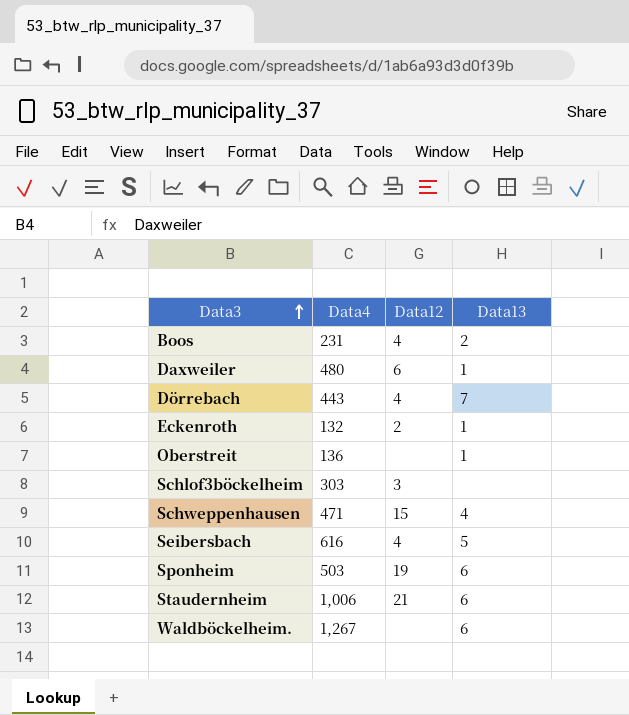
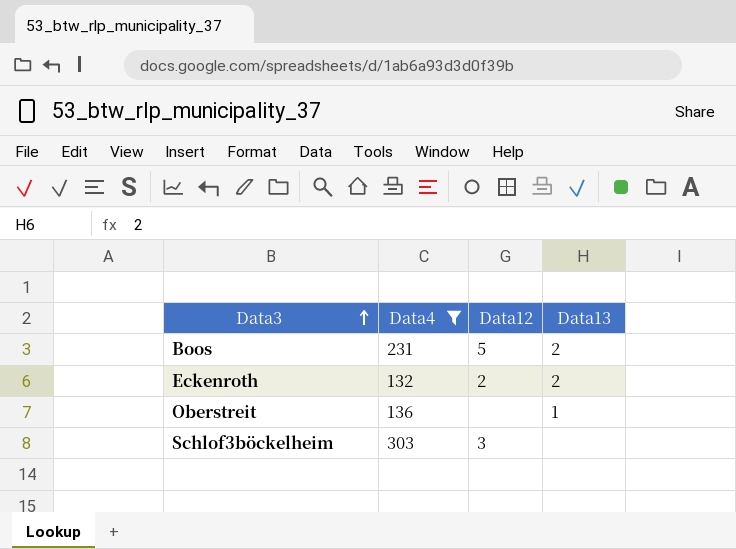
filter: none -> Data4 <= 303
Boos | Data12: 4 -> 5
Eckenroth | Data13: 1 -> 2

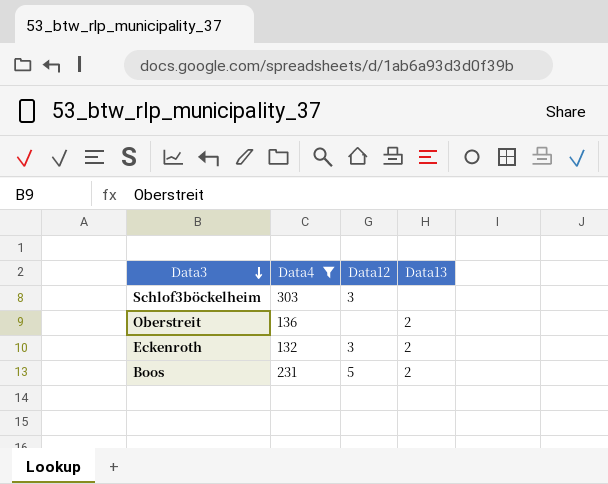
row order: Data3 ascending -> Data3 descending
Oberstreit | Data13: 1 -> 2
Eckenroth | Data12: 2 -> 3

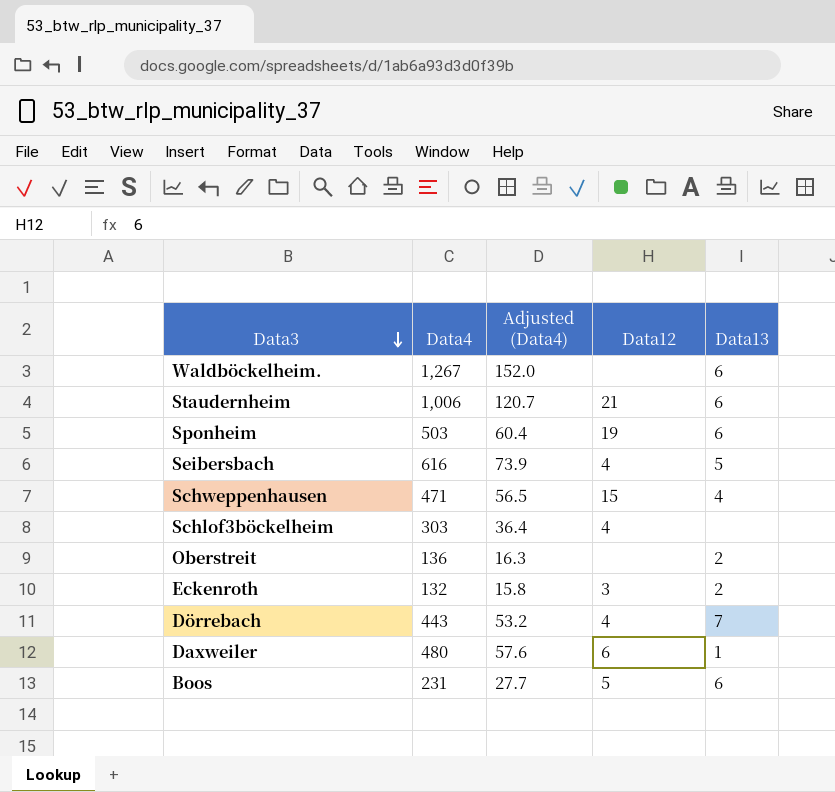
filter: Data4 <= 303 -> none
column Adjusted (Data4) | formula: none -> [Data4] * 0.12
Schlof3böckelheim | Data12: 3 -> 4
Boos | Data13: 2 -> 6

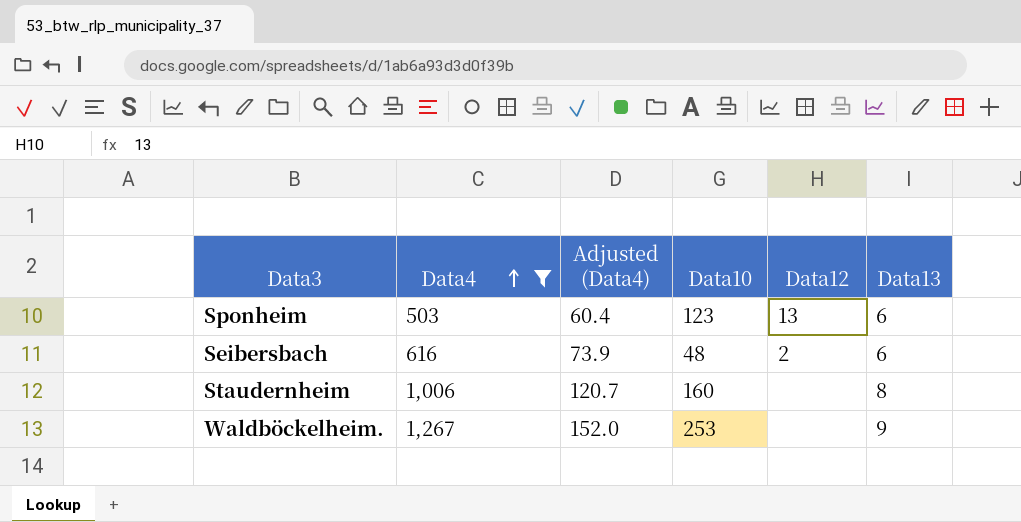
filter: none -> Data4 >= 503
row order: Data3 descending -> Data4 ascending
column Data10 | position: none -> 4
Sponheim | Data12: 19 -> 13
Seibersbach | Data12: 4 -> 2
Seibersbach | Data13: 5 -> 6
Staudernheim | Data12: 21 -> none
Staudernheim | Data13: 6 -> 8
Waldböckelheim. | Data13: 6 -> 9

